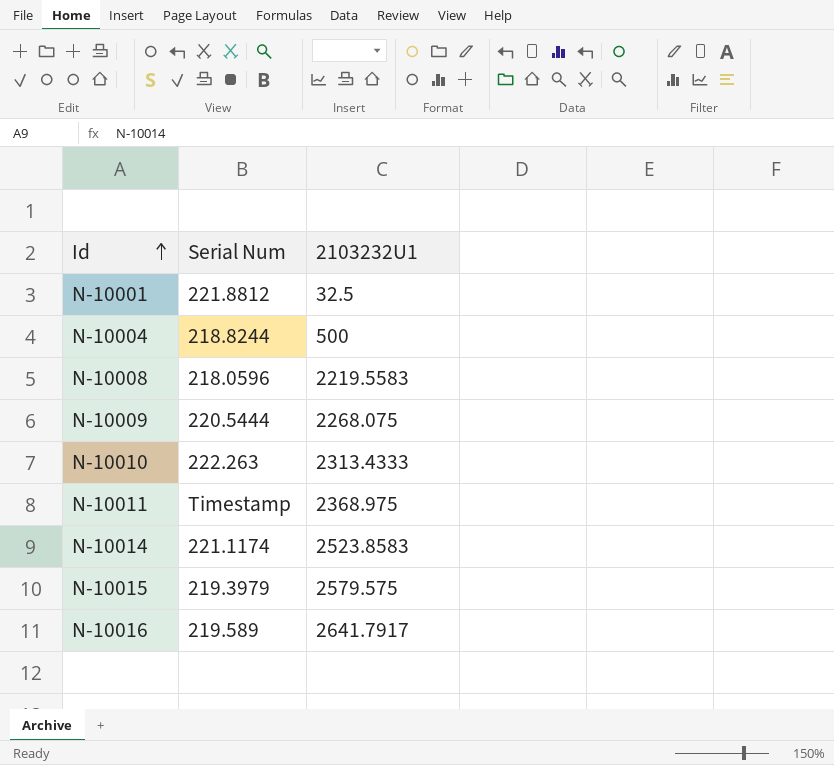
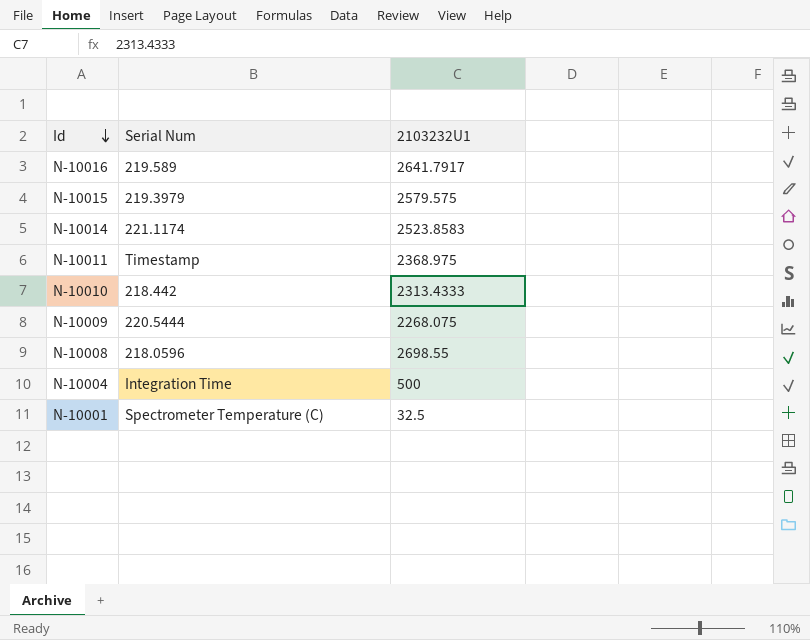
row order: Id ascending -> Id descending
N-10010 | Serial Num: 222.263 -> 218.442
N-10008 | 2103232U1: 2219.5583 -> 2698.55
N-10004 | Serial Num: 218.8244 -> Integration Time
N-10001 | Serial Num: 221.8812 -> Spectrometer Temperature (C)

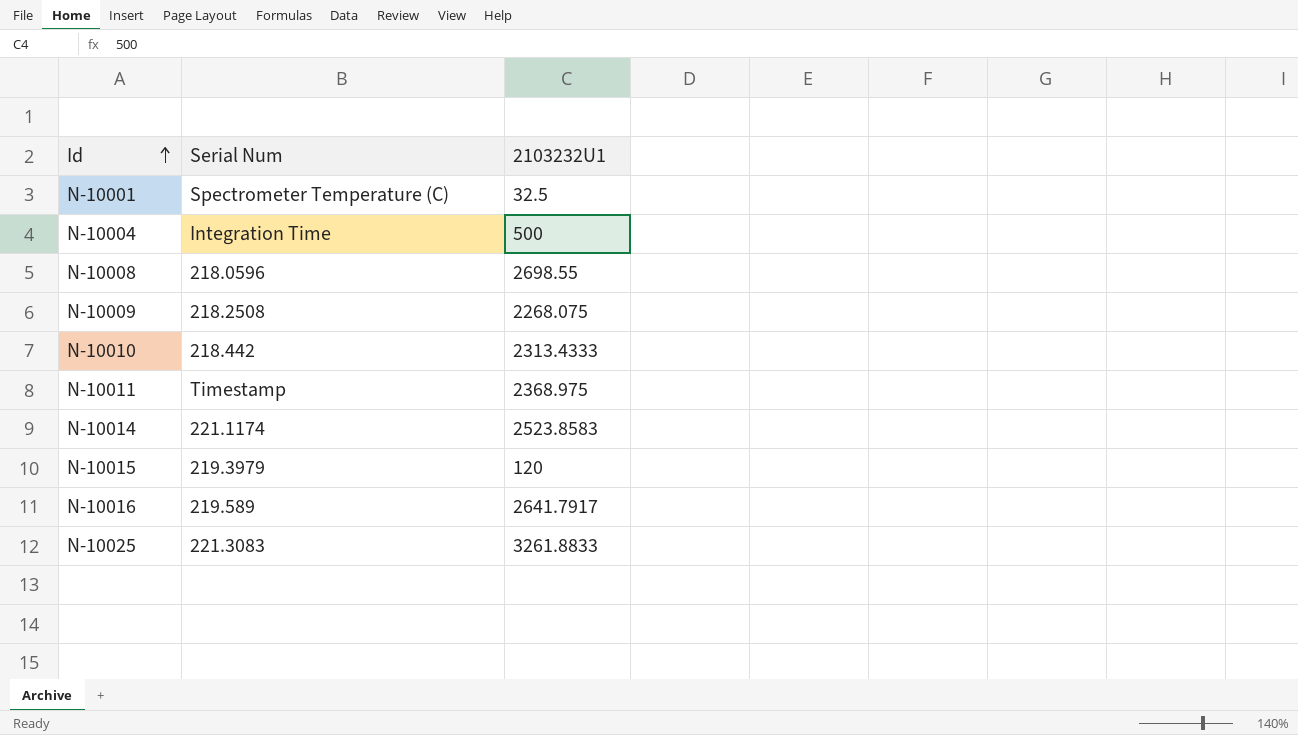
row order: Id descending -> Id ascending
N-10009 | Serial Num: 220.5444 -> 218.2508
N-10015 | 2103232U1: 2579.575 -> 120
row N-10025: none -> 221.3083 | 3261.8833

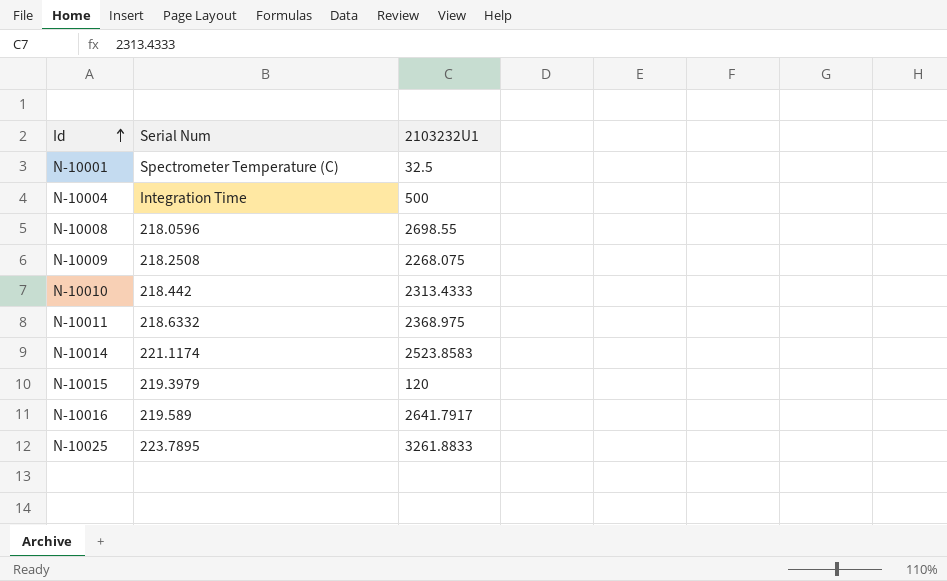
N-10011 | Serial Num: Timestamp -> 218.6332
N-10025 | Serial Num: 221.3083 -> 223.7895

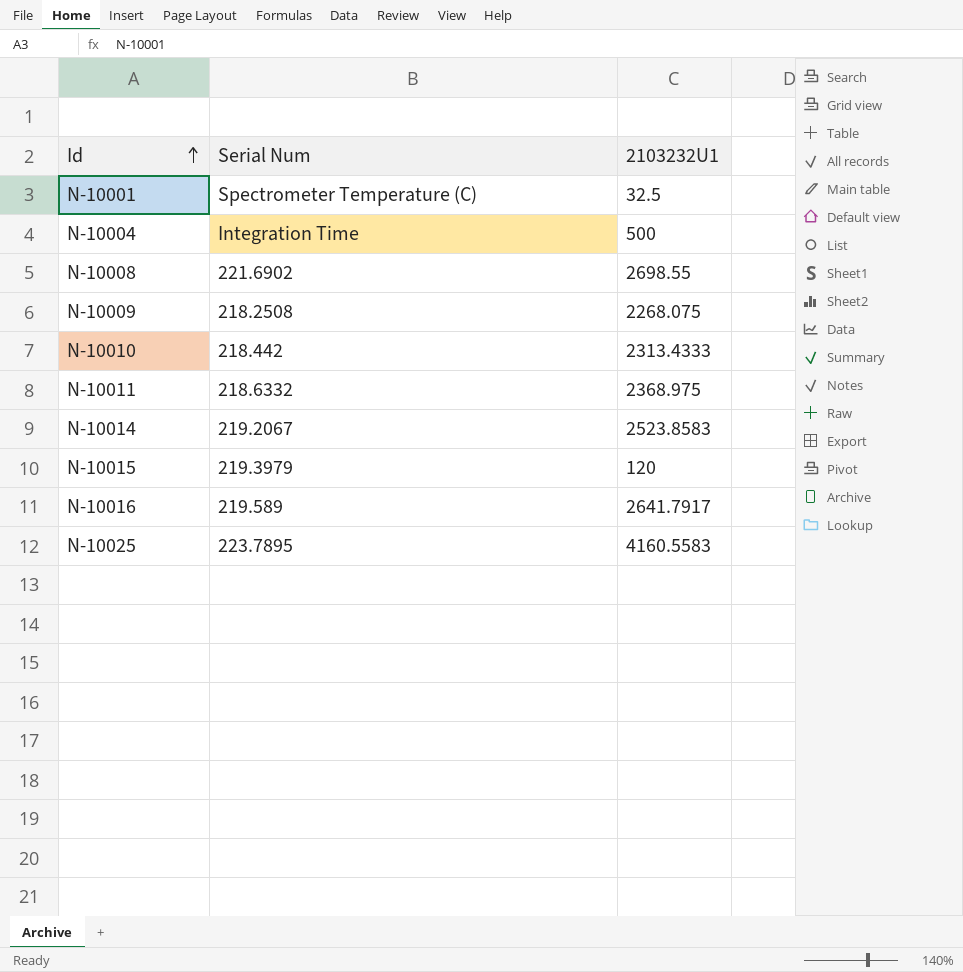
N-10008 | Serial Num: 218.0596 -> 221.6902
N-10014 | Serial Num: 221.1174 -> 219.2067
N-10025 | 2103232U1: 3261.8833 -> 4160.5583

